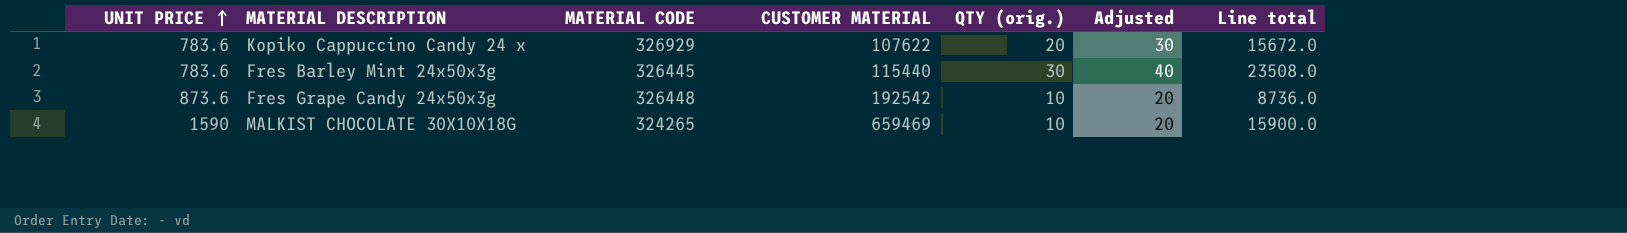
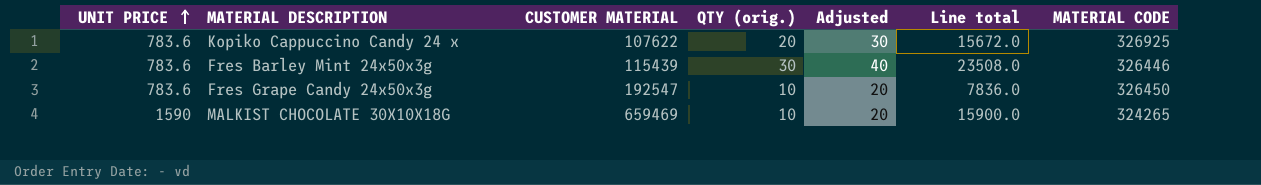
column MATERIAL CODE | position: 3 -> 7
Kopiko Cappuccino Candy 24 x | MATERIAL CODE: 326929 -> 326925
Fres Barley Mint 24x50x3g | CUSTOMER MATERIAL: 115440 -> 115439
Fres Barley Mint 24x50x3g | MATERIAL CODE: 326445 -> 326446
Fres Grape Candy 24x50x3g | UNIT PRICE: 873.6 -> 783.6
Fres Grape Candy 24x50x3g | CUSTOMER MATERIAL: 192542 -> 192547
Fres Grape Candy 24x50x3g | Line total: 8736.0 -> 7836.0
Fres Grape Candy 24x50x3g | MATERIAL CODE: 326448 -> 326450

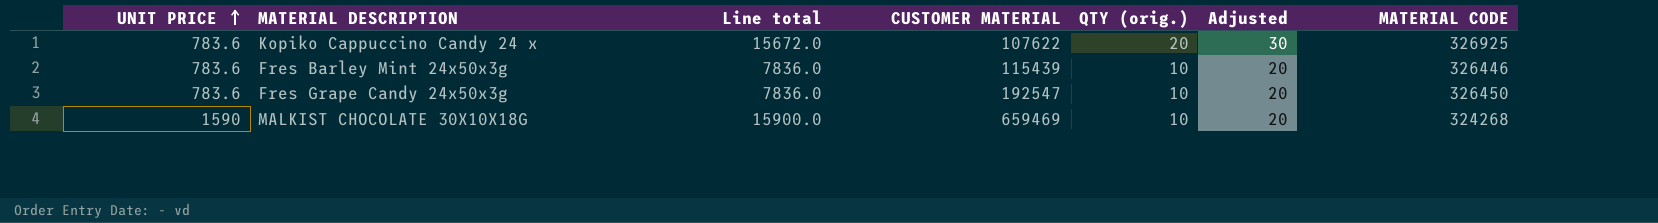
column Line total | position: 6 -> 3
Fres Barley Mint 24x50x3g | Line total: 23508.0 -> 7836.0
Fres Barley Mint 24x50x3g | QTY (orig.): 30 -> 10
Fres Barley Mint 24x50x3g | Adjusted: 40 -> 20
MALKIST CHOCOLATE 30X10X18G | MATERIAL CODE: 324265 -> 324268

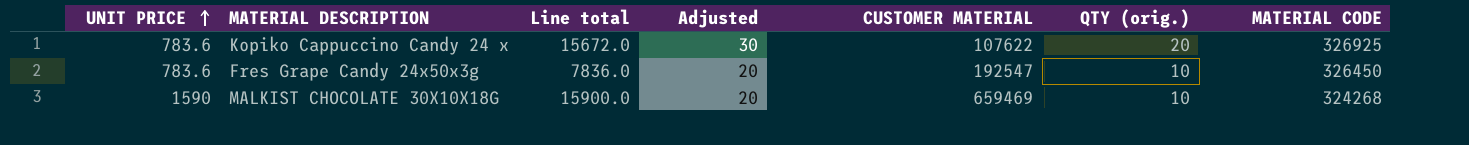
column Adjusted | position: 6 -> 4
row Fres Barley Mint 24x50x3g: 783.6 | 7836.0 | 115439 | 10 | 20 | 326446 -> none

